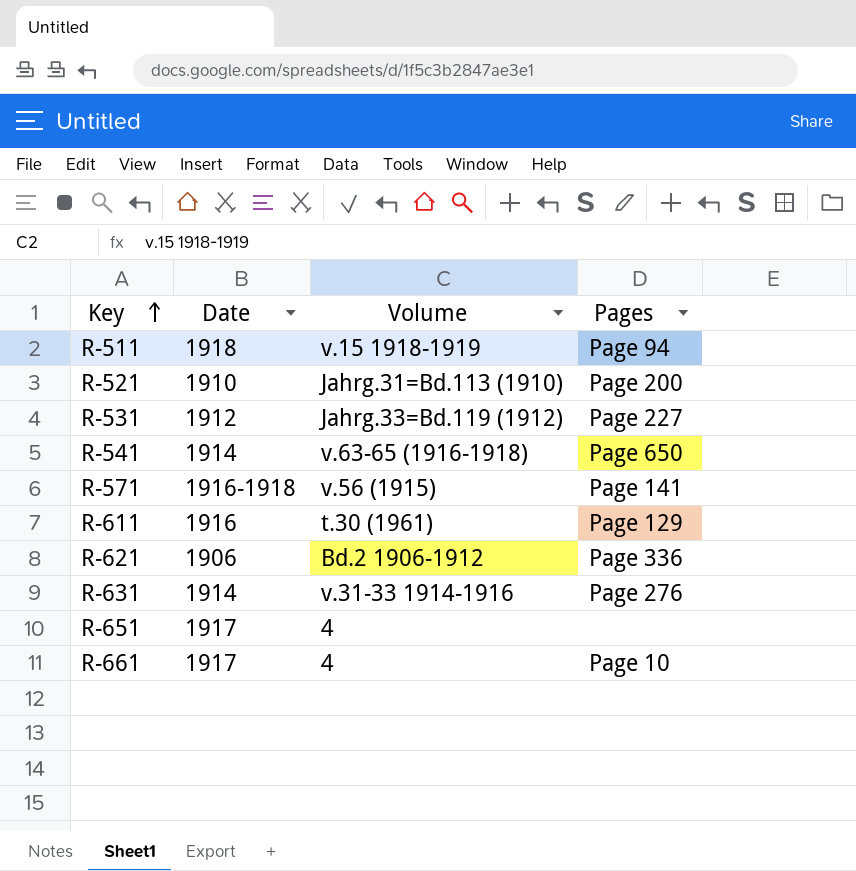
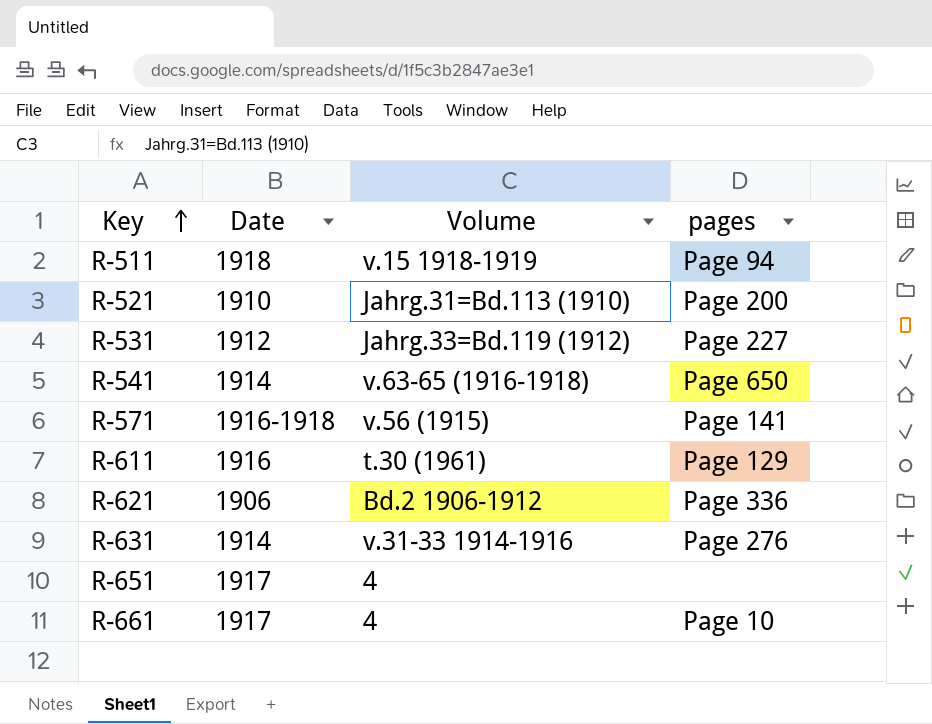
column name: Pages -> pages

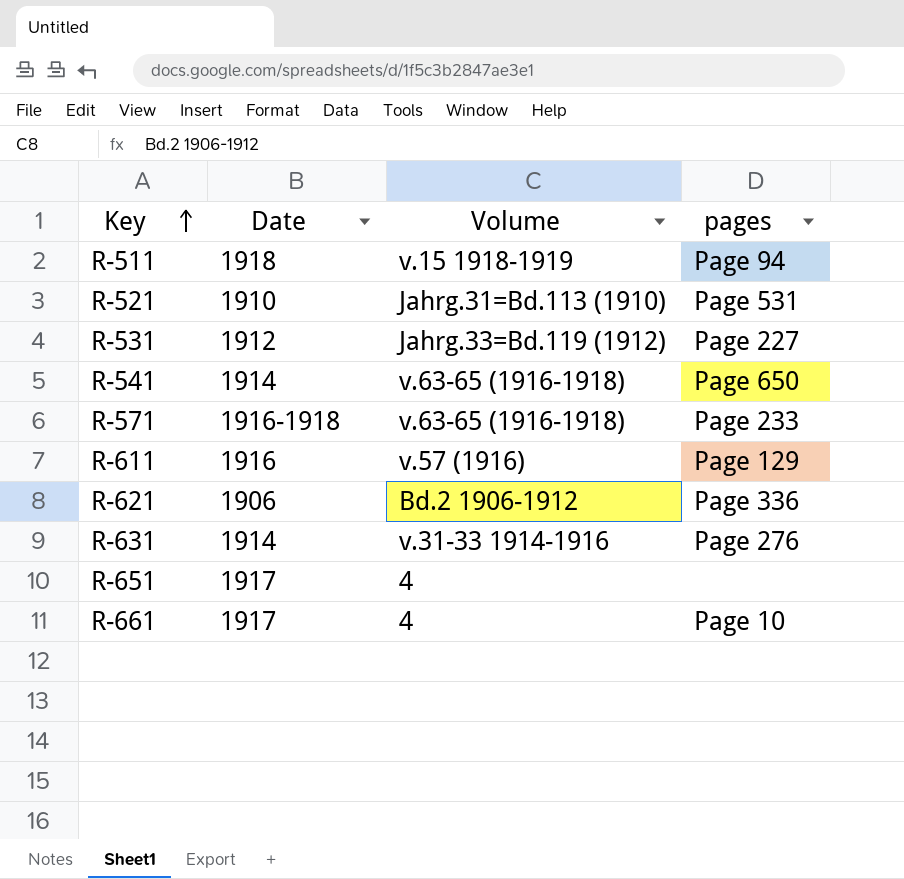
R-521 | pages: Page 200 -> Page 531
R-571 | Volume: v.56 (1915) -> v.63-65 (1916-1918)
R-571 | pages: Page 141 -> Page 233
R-611 | Volume: t.30 (1961) -> v.57 (1916)

